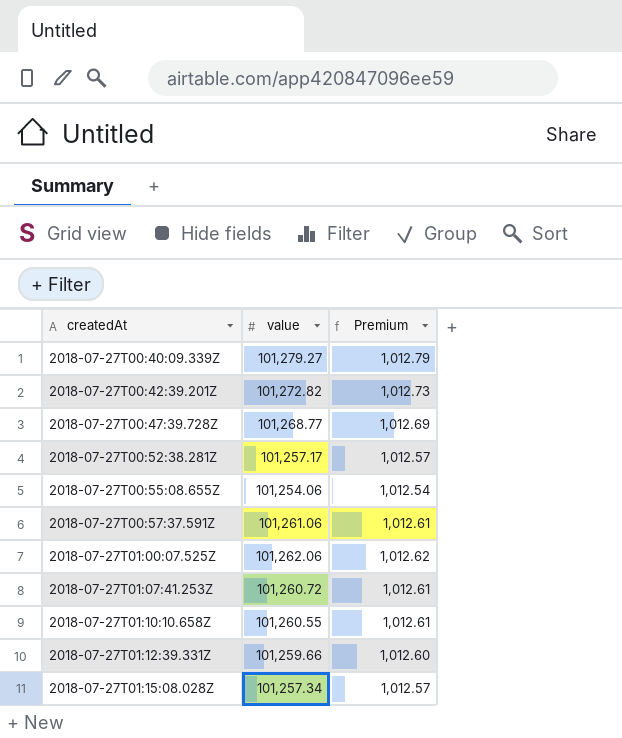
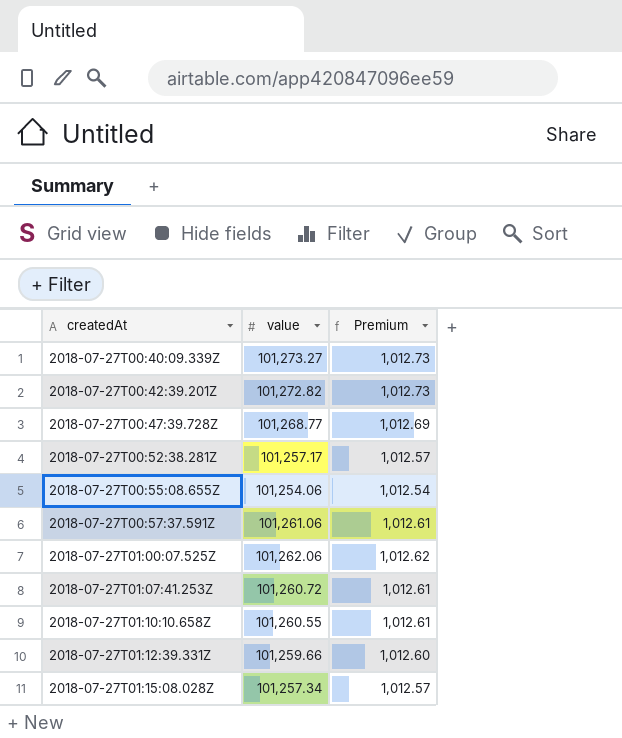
2018-07-27T00:40:09.339Z | value: 101,279.27 -> 101,273.27
2018-07-27T00:40:09.339Z | Premium: 1,012.79 -> 1,012.73

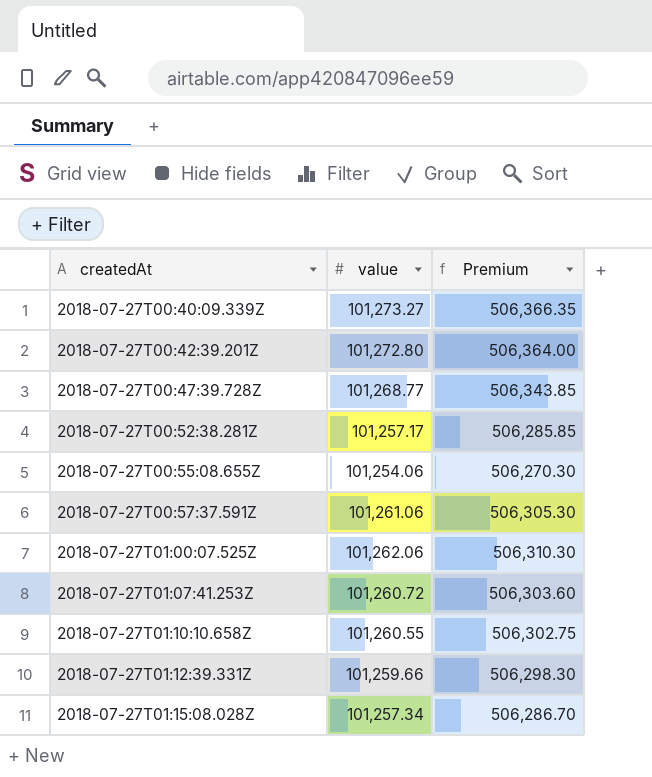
column Premium | formula: [value] * 0.01 -> [value] * 5
2018-07-27T00:42:39.201Z | value: 101,272.82 -> 101,272.80

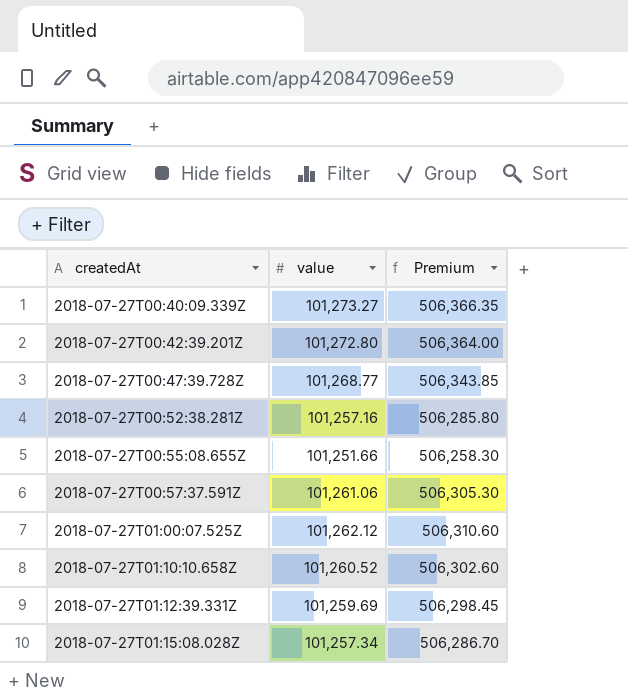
row 2018-07-27T01:07:41.253Z: 101,260.72 | 506,303.60 -> none
2018-07-27T00:52:38.281Z | value: 101,257.17 -> 101,257.16
2018-07-27T00:52:38.281Z | Premium: 506,285.85 -> 506,285.80
2018-07-27T00:55:08.655Z | value: 101,254.06 -> 101,251.66
2018-07-27T00:55:08.655Z | Premium: 506,270.30 -> 506,258.30
2018-07-27T01:00:07.525Z | value: 101,262.06 -> 101,262.12
2018-07-27T01:00:07.525Z | Premium: 506,310.30 -> 506,310.60
2018-07-27T01:10:10.658Z | value: 101,260.55 -> 101,260.52
2018-07-27T01:10:10.658Z | Premium: 506,302.75 -> 506,302.60
2018-07-27T01:12:39.331Z | value: 101,259.66 -> 101,259.69
2018-07-27T01:12:39.331Z | Premium: 506,298.30 -> 506,298.45

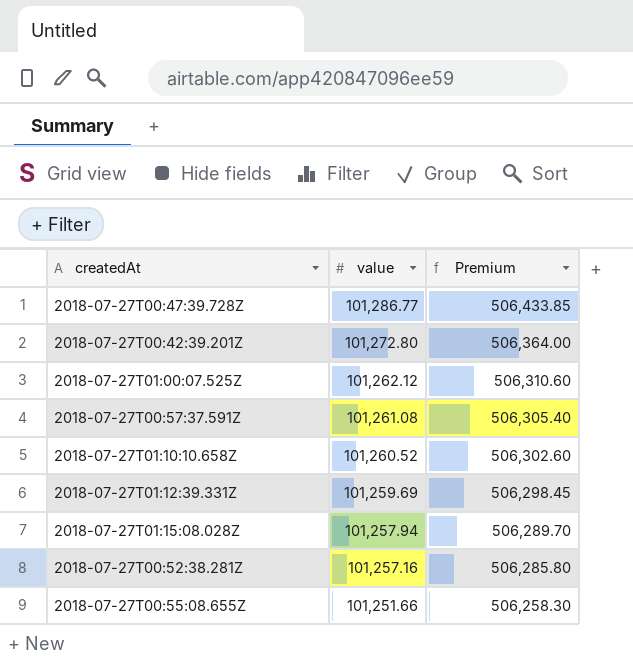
row order: createdAt ascending -> value descending
row 2018-07-27T00:40:09.339Z: 101,273.27 | 506,366.35 -> none
2018-07-27T00:47:39.728Z | value: 101,268.77 -> 101,286.77
2018-07-27T00:47:39.728Z | Premium: 506,343.85 -> 506,433.85
2018-07-27T00:57:37.591Z | value: 101,261.06 -> 101,261.08
2018-07-27T00:57:37.591Z | Premium: 506,305.30 -> 506,305.40
2018-07-27T01:15:08.028Z | value: 101,257.34 -> 101,257.94
2018-07-27T01:15:08.028Z | Premium: 506,286.70 -> 506,289.70

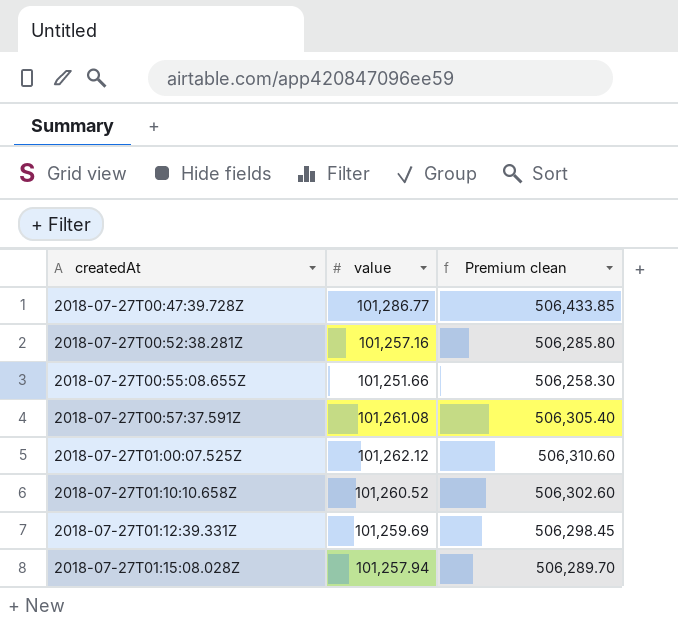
row order: value descending -> createdAt ascending
column name: Premium -> Premium clean
row 2018-07-27T00:42:39.201Z: 101,272.80 | 506,364.00 -> none

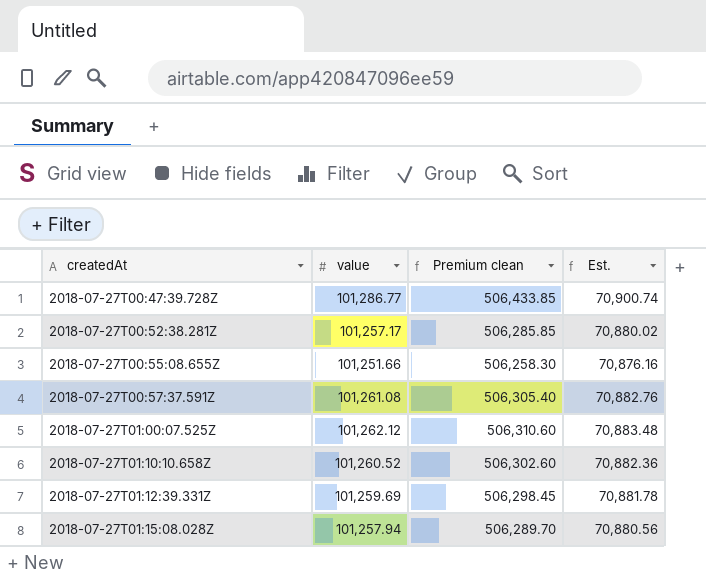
column Est. | formula: none -> [value] * 0.7
2018-07-27T00:52:38.281Z | value: 101,257.16 -> 101,257.17
2018-07-27T00:52:38.281Z | Premium clean: 506,285.80 -> 506,285.85

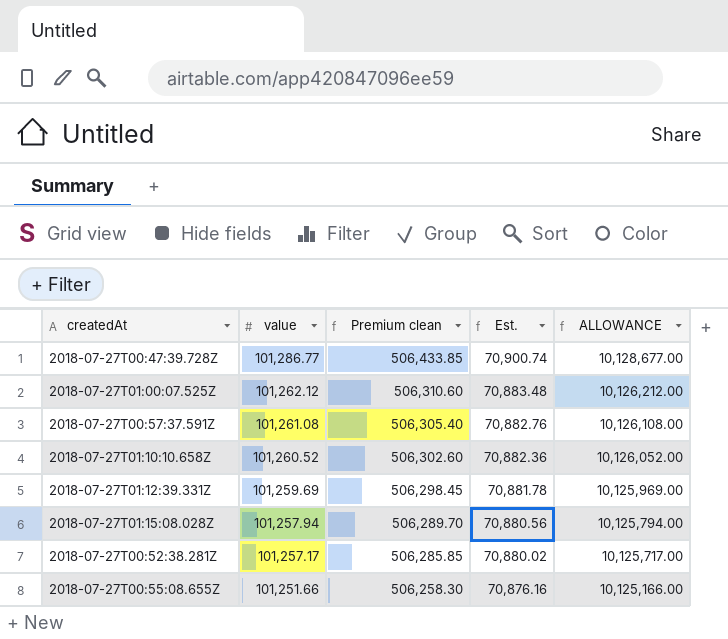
row order: createdAt ascending -> value descending
column ALLOWANCE | formula: none -> [value] * 100

